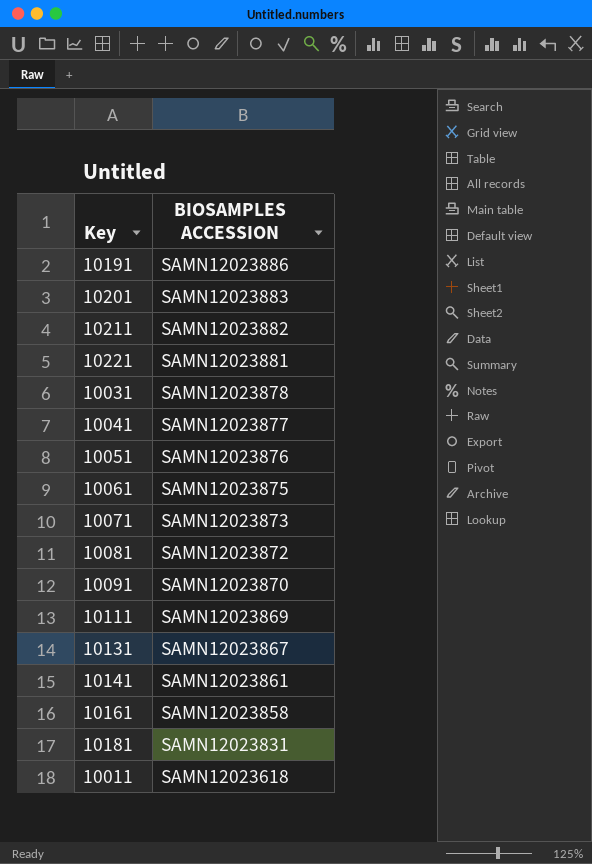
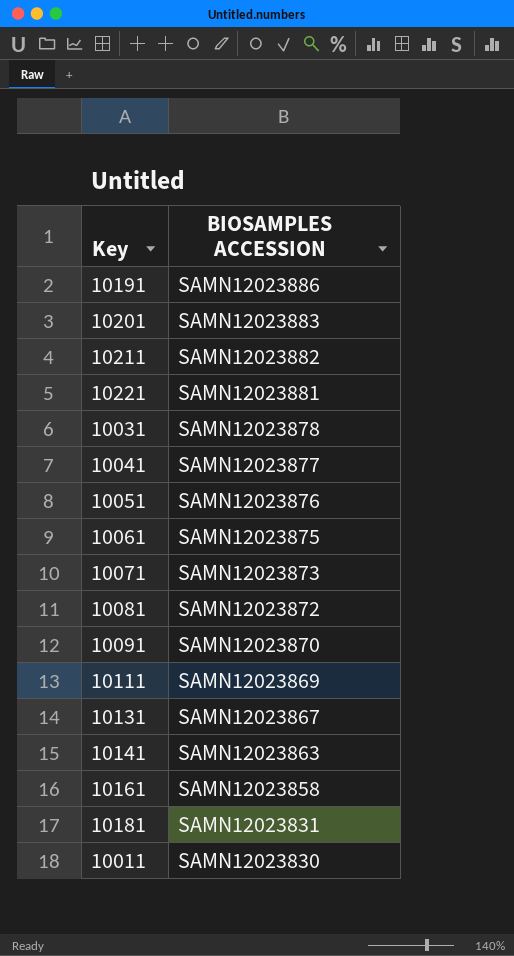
10141 | BIOSAMPLES ACCESSION: SAMN12023861 -> SAMN12023863
10011 | BIOSAMPLES ACCESSION: SAMN12023618 -> SAMN12023830

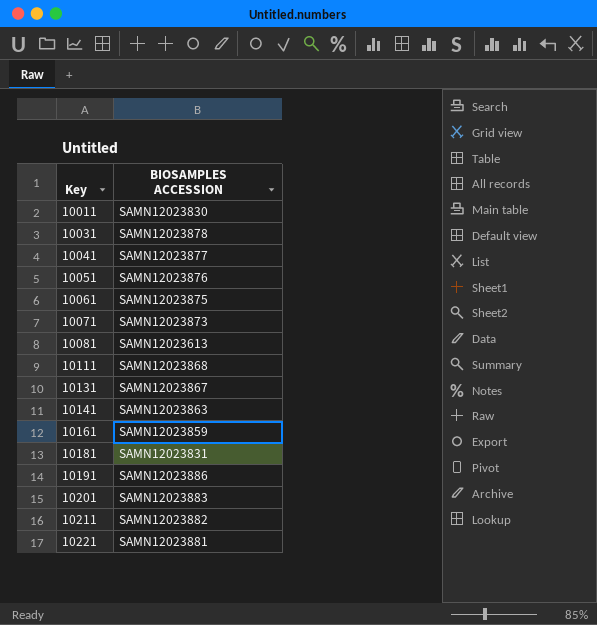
row order: BIOSAMPLES ACCESSION descending -> Key ascending
row 10091: SAMN12023870 -> none
10081 | BIOSAMPLES ACCESSION: SAMN12023872 -> SAMN12023613
10111 | BIOSAMPLES ACCESSION: SAMN12023869 -> SAMN12023868
10161 | BIOSAMPLES ACCESSION: SAMN12023858 -> SAMN12023859

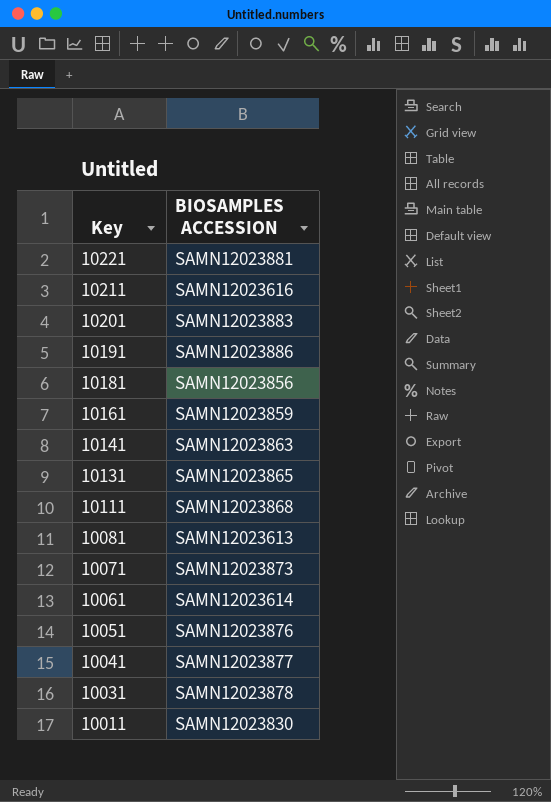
row order: Key ascending -> Key descending
10211 | BIOSAMPLES ACCESSION: SAMN12023882 -> SAMN12023616
10181 | BIOSAMPLES ACCESSION: SAMN12023831 -> SAMN12023856
10131 | BIOSAMPLES ACCESSION: SAMN12023867 -> SAMN12023865
10061 | BIOSAMPLES ACCESSION: SAMN12023875 -> SAMN12023614

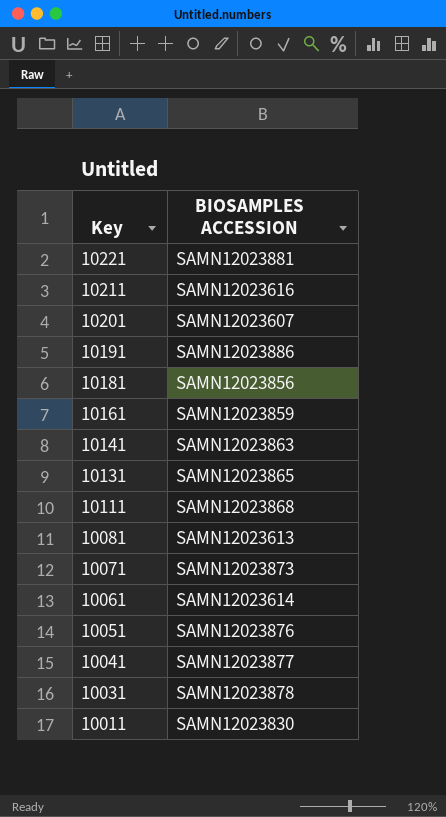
10201 | BIOSAMPLES ACCESSION: SAMN12023883 -> SAMN12023607

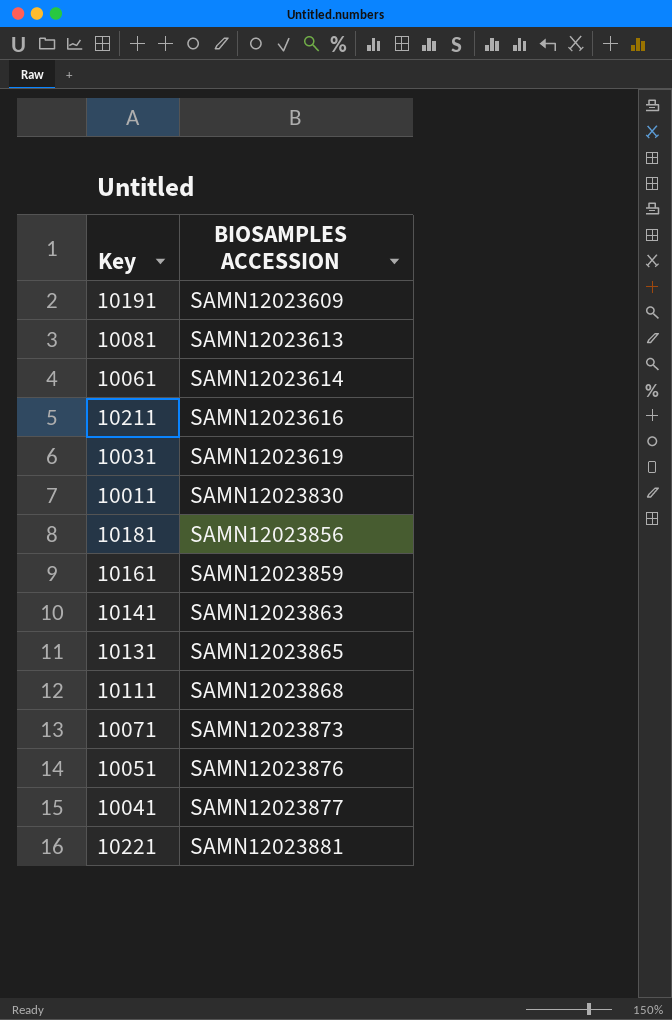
row order: Key descending -> BIOSAMPLES ACCESSION ascending
row 10201: SAMN12023607 -> none
10191 | BIOSAMPLES ACCESSION: SAMN12023886 -> SAMN12023609
10031 | BIOSAMPLES ACCESSION: SAMN12023878 -> SAMN12023619

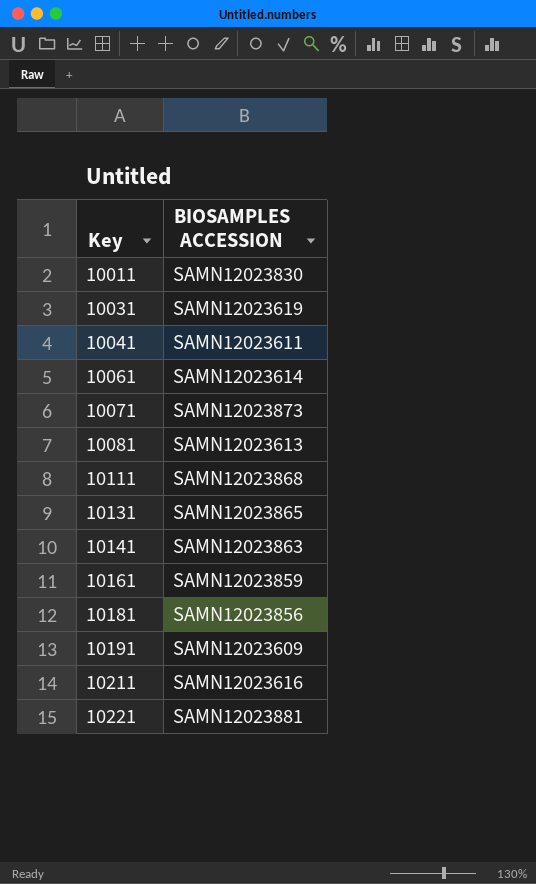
row order: BIOSAMPLES ACCESSION ascending -> Key ascending
row 10051: SAMN12023876 -> none
10041 | BIOSAMPLES ACCESSION: SAMN12023877 -> SAMN12023611

